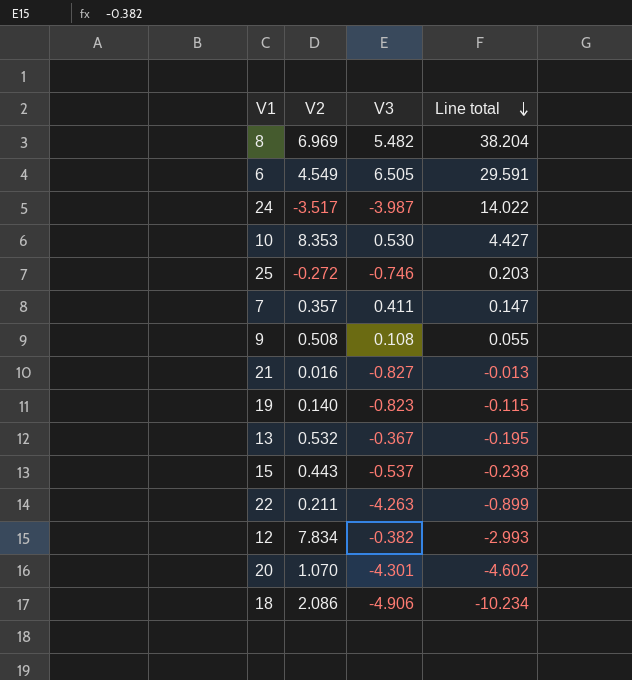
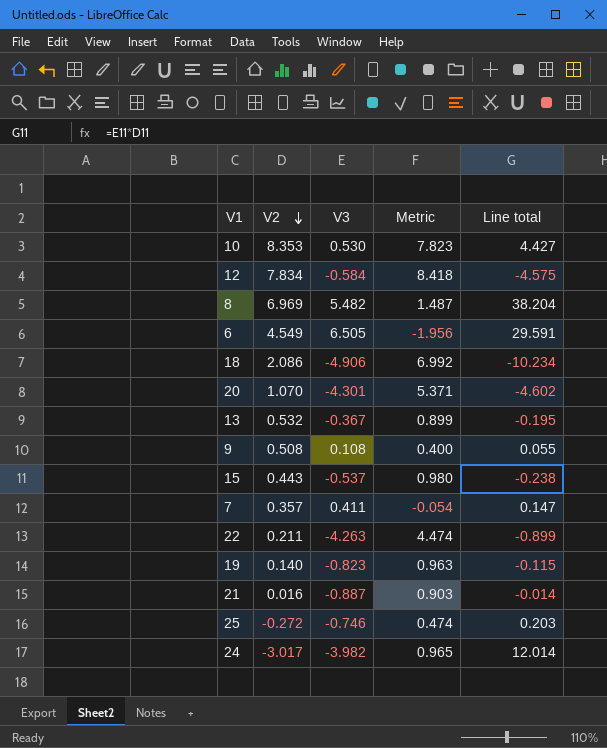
row order: Line total descending -> V2 descending
column Metric | formula: none -> [V2] - [V3]
12 | V3: -0.382 -> -0.584
12 | Line total: -2.993 -> -4.575
21 | V3: -0.827 -> -0.887
21 | Line total: -0.013 -> -0.014
24 | V2: -3.517 -> -3.017
24 | V3: -3.987 -> -3.982
24 | Line total: 14.022 -> 12.014

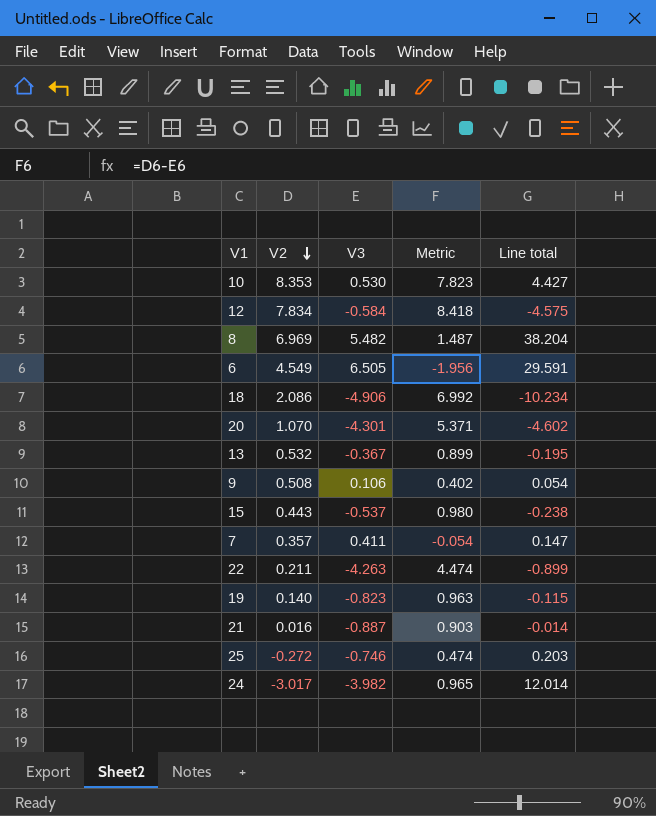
9 | V3: 0.108 -> 0.106
9 | Metric: 0.400 -> 0.402
9 | Line total: 0.055 -> 0.054

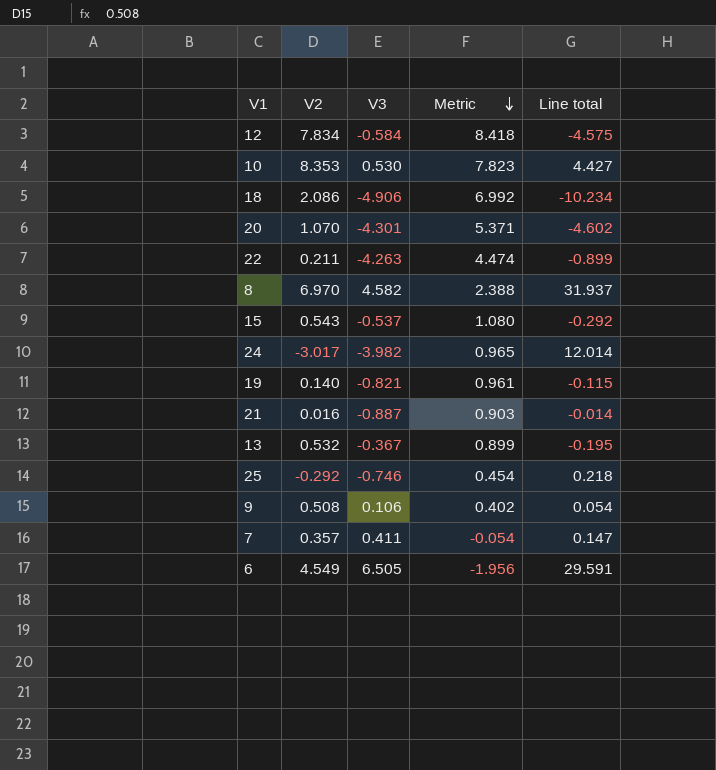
row order: V2 descending -> Metric descending
8 | V2: 6.969 -> 6.970
8 | V3: 5.482 -> 4.582
8 | Metric: 1.487 -> 2.388
8 | Line total: 38.204 -> 31.937
15 | V2: 0.443 -> 0.543
15 | Metric: 0.980 -> 1.080
15 | Line total: -0.238 -> -0.292
19 | V3: -0.823 -> -0.821
19 | Metric: 0.963 -> 0.961
25 | V2: -0.272 -> -0.292
25 | Metric: 0.474 -> 0.454
25 | Line total: 0.203 -> 0.218

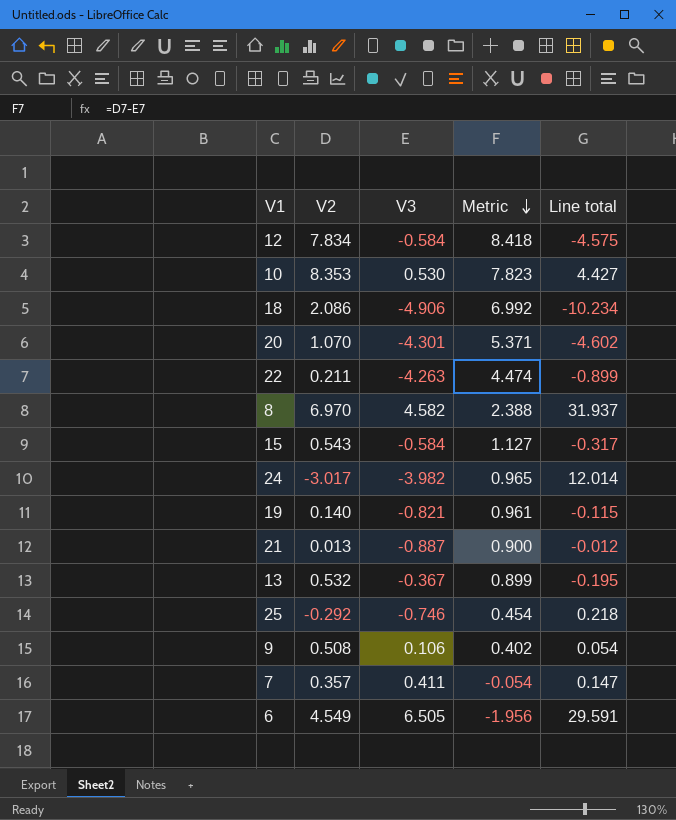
15 | V3: -0.537 -> -0.584
15 | Metric: 1.080 -> 1.127
15 | Line total: -0.292 -> -0.317
21 | V2: 0.016 -> 0.013
21 | Metric: 0.903 -> 0.900
21 | Line total: -0.014 -> -0.012

